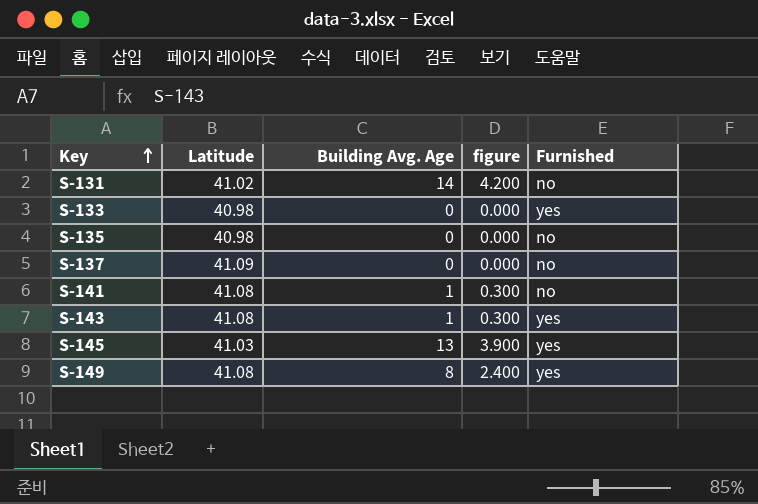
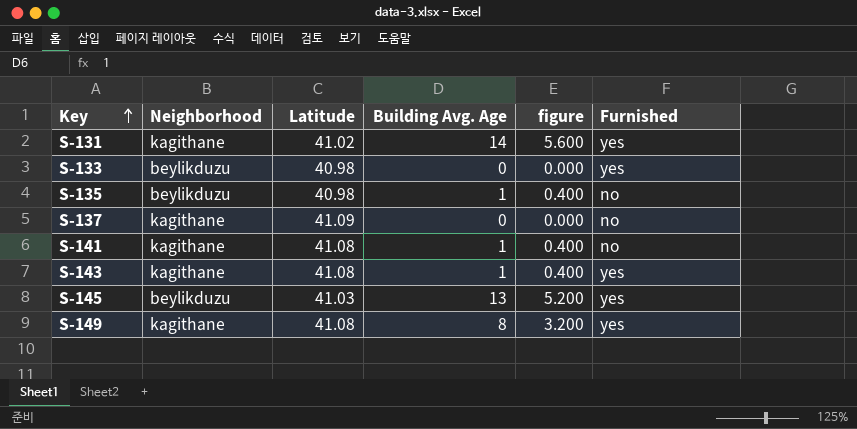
column Neighborhood | position: none -> 2
column figure | formula: [Building Avg. Age] * 0.3 -> [Building Avg. Age] * 0.4
S-131 | Furnished: no -> yes
S-135 | Building Avg. Age: 0 -> 1

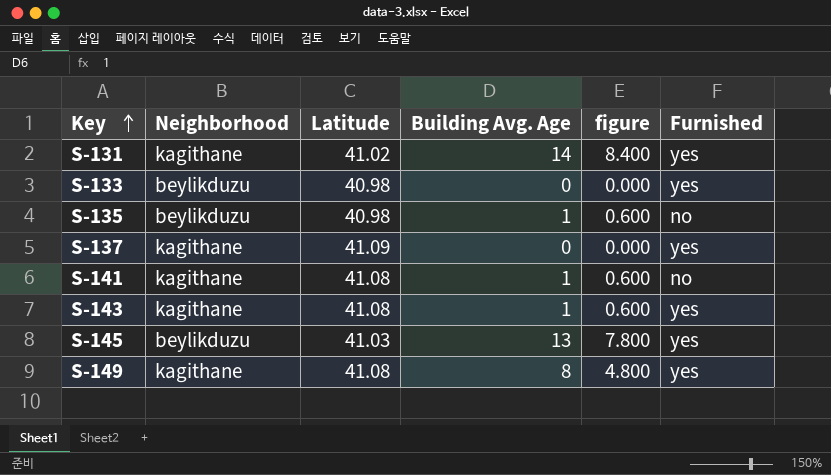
column figure | formula: [Building Avg. Age] * 0.4 -> [Building Avg. Age] * 0.6
S-137 | Furnished: no -> yes

